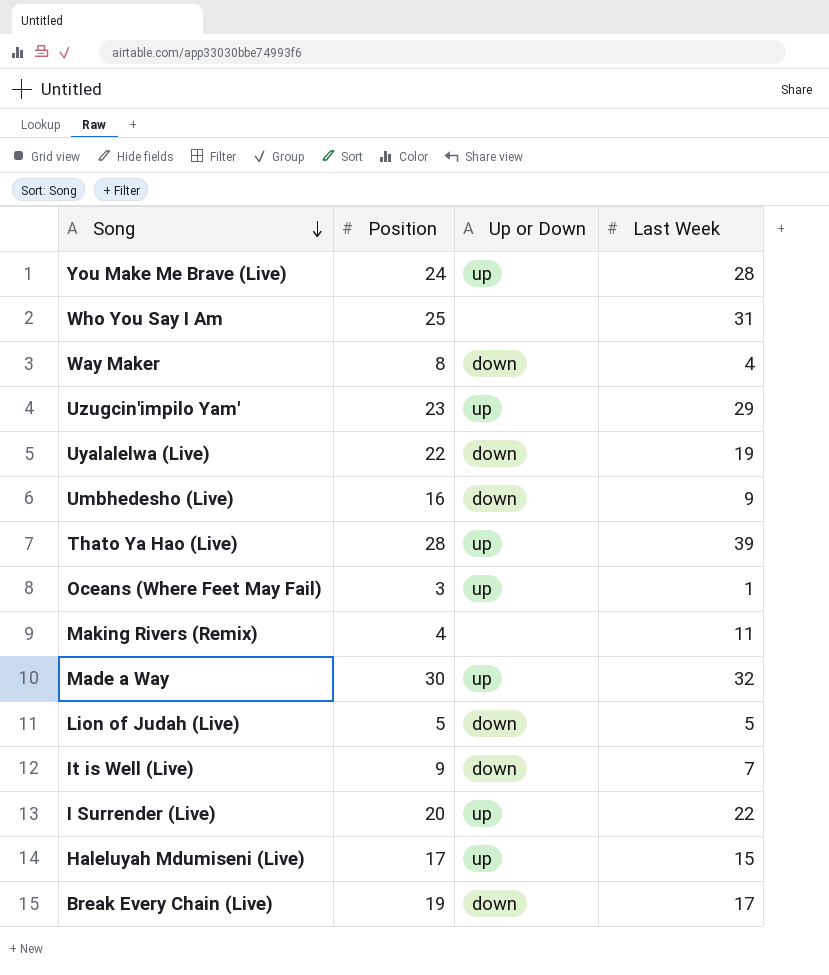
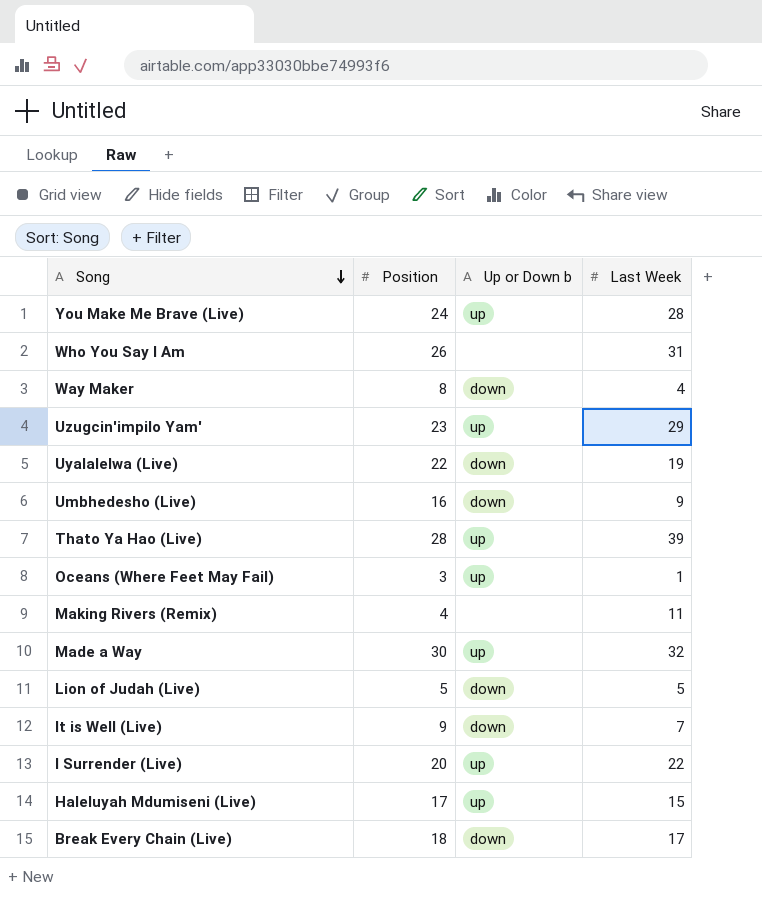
column name: Up or Down -> Up or Down b
Who You Say I Am | Position: 25 -> 26
Break Every Chain (Live) | Position: 19 -> 18

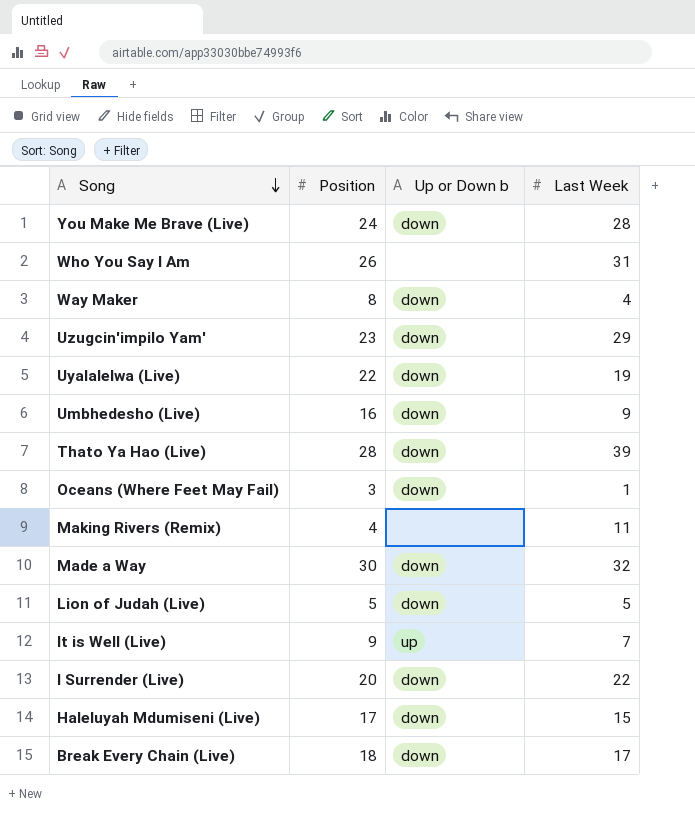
You Make Me Brave (Live) | Up or Down b: up -> down
Uzugcin'impilo Yam' | Up or Down b: up -> down
Thato Ya Hao (Live) | Up or Down b: up -> down
Oceans (Where Feet May Fail) | Up or Down b: up -> down
Made a Way | Up or Down b: up -> down
It is Well (Live) | Up or Down b: down -> up
I Surrender (Live) | Up or Down b: up -> down
Haleluyah Mdumiseni (Live) | Up or Down b: up -> down

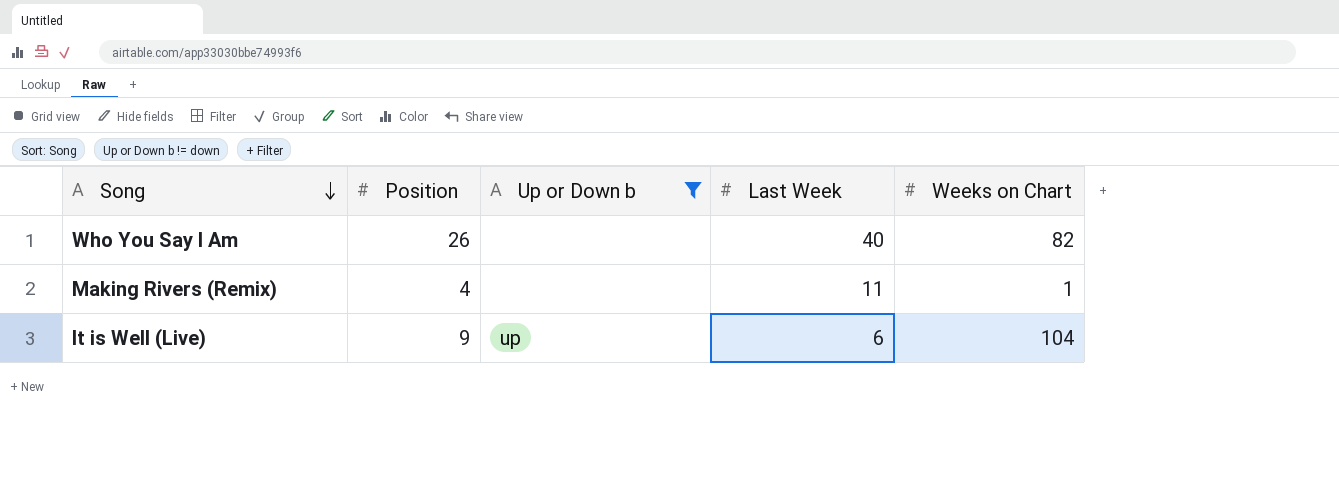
filter: none -> Up or Down b != down
column Weeks on Chart | position: none -> 5
Who You Say I Am | Last Week: 31 -> 40
It is Well (Live) | Last Week: 7 -> 6

